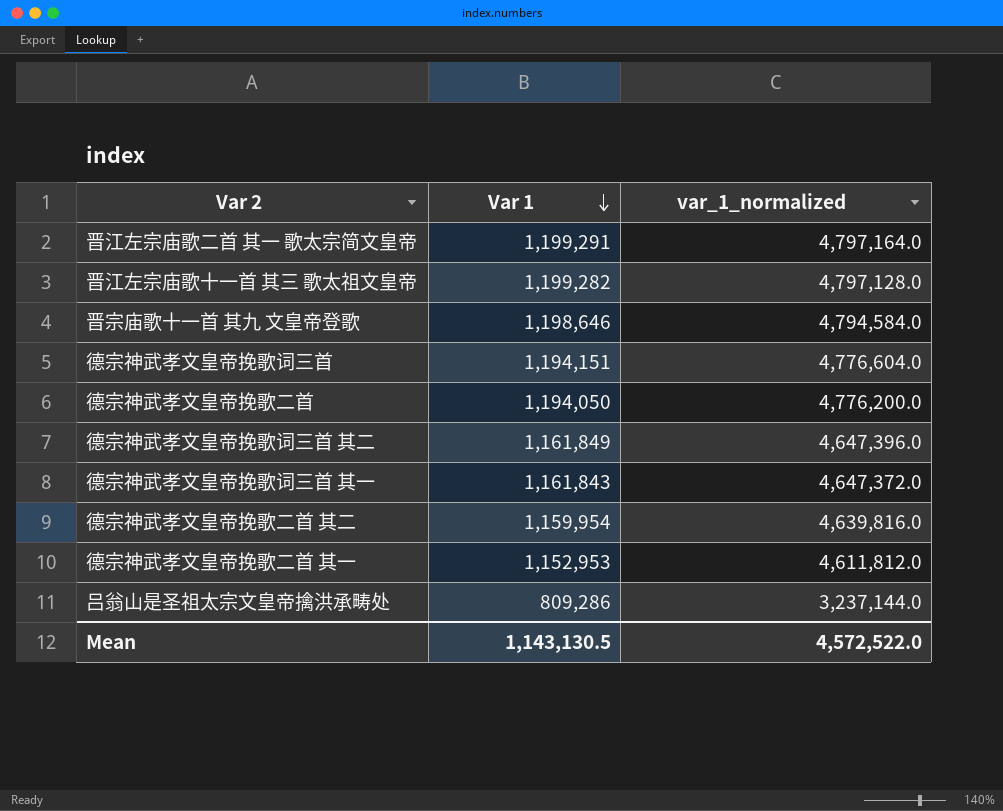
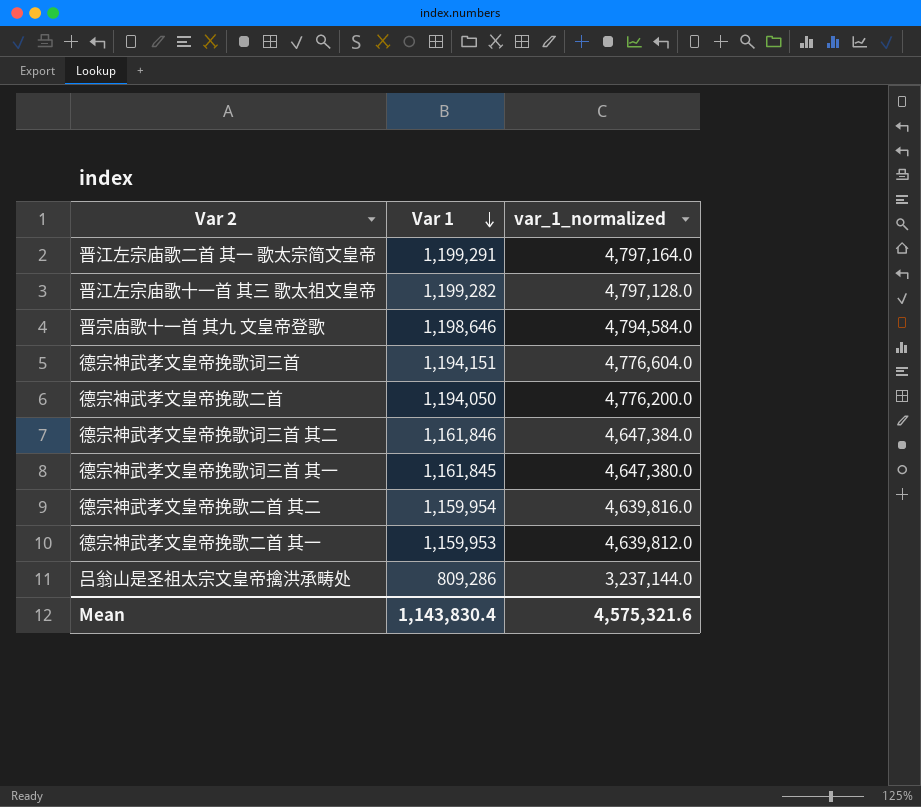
德宗神武孝文皇帝挽歌词三首 其二 | Var 1: 1,161,849 -> 1,161,846
德宗神武孝文皇帝挽歌词三首 其二 | var_1_normalized: 4,647,396.0 -> 4,647,384.0
德宗神武孝文皇帝挽歌词三首 其一 | Var 1: 1,161,843 -> 1,161,845
德宗神武孝文皇帝挽歌词三首 其一 | var_1_normalized: 4,647,372.0 -> 4,647,380.0
德宗神武孝文皇帝挽歌二首 其一 | Var 1: 1,152,953 -> 1,159,953
德宗神武孝文皇帝挽歌二首 其一 | var_1_normalized: 4,611,812.0 -> 4,639,812.0
Mean | Var 1: 1,143,130.5 -> 1,143,830.4
Mean | var_1_normalized: 4,572,522.0 -> 4,575,321.6

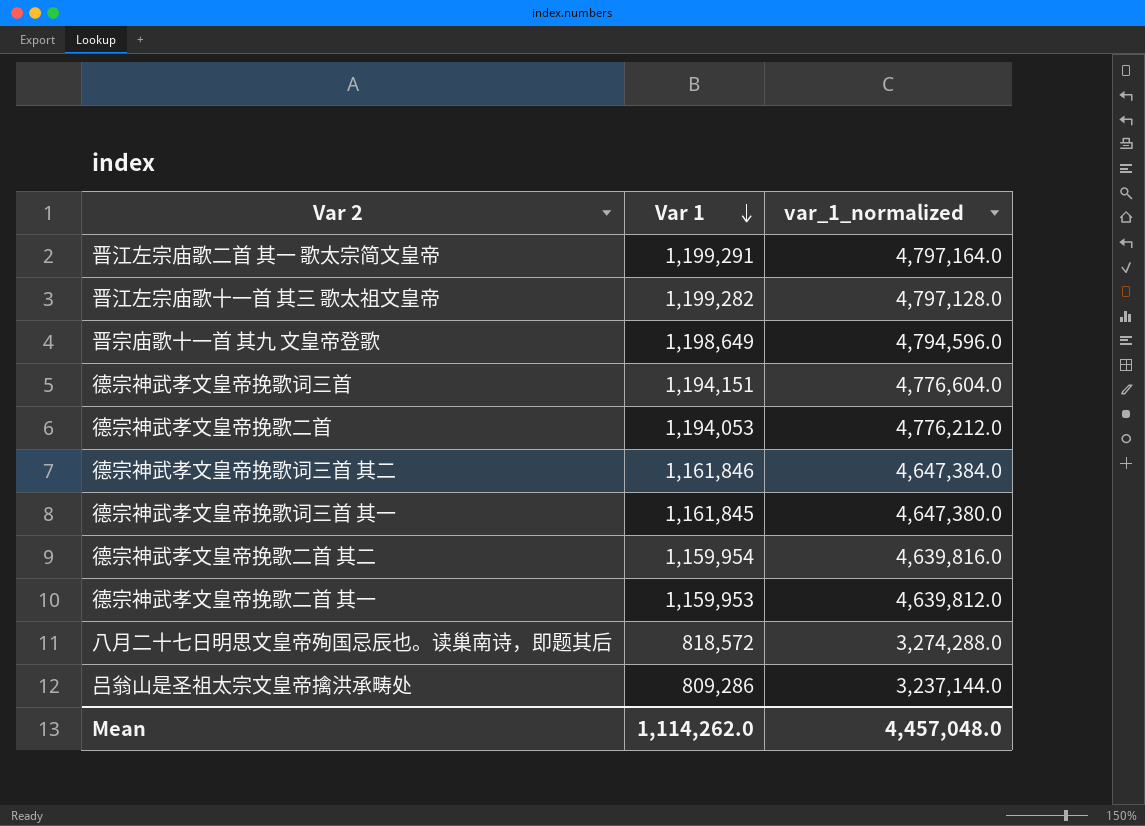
晋宗庙歌十一首 其九 文皇帝登歌 | Var 1: 1,198,646 -> 1,198,649
晋宗庙歌十一首 其九 文皇帝登歌 | var_1_normalized: 4,794,584.0 -> 4,794,596.0
德宗神武孝文皇帝挽歌二首 | Var 1: 1,194,050 -> 1,194,053
德宗神武孝文皇帝挽歌二首 | var_1_normalized: 4,776,200.0 -> 4,776,212.0
row 八月二十七日明思文皇帝殉国忌辰也。读巢南诗，即题其后: none -> 818,572 | 3,274,288.0
Mean | Var 1: 1,143,830.4 -> 1,114,262.0
Mean | var_1_normalized: 4,575,321.6 -> 4,457,048.0

